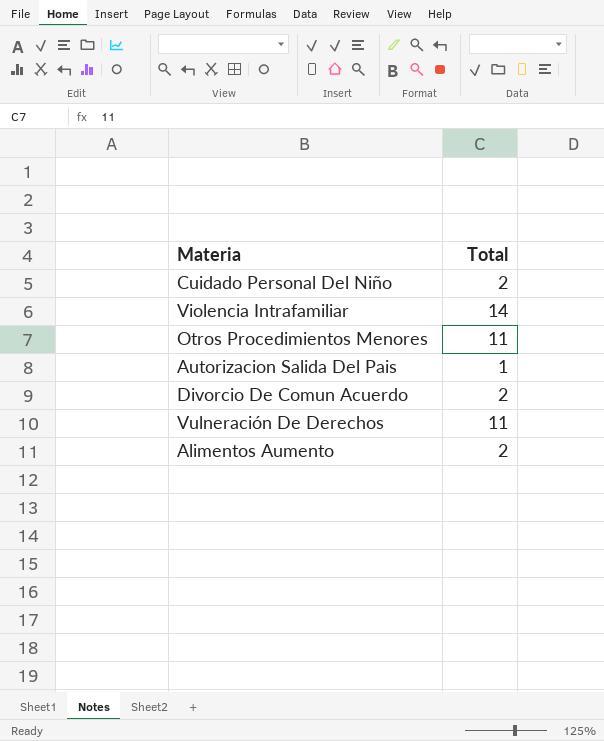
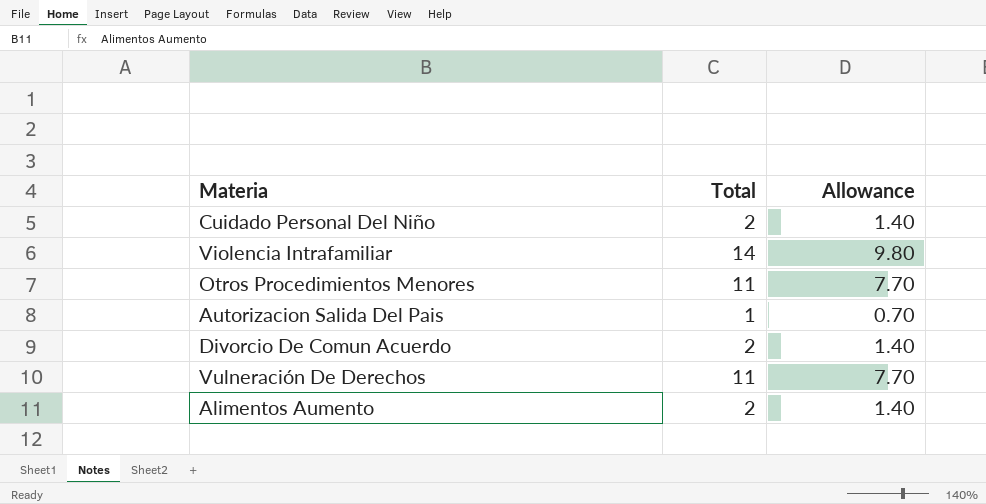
column Allowance | formula: none -> [Total] * 0.7

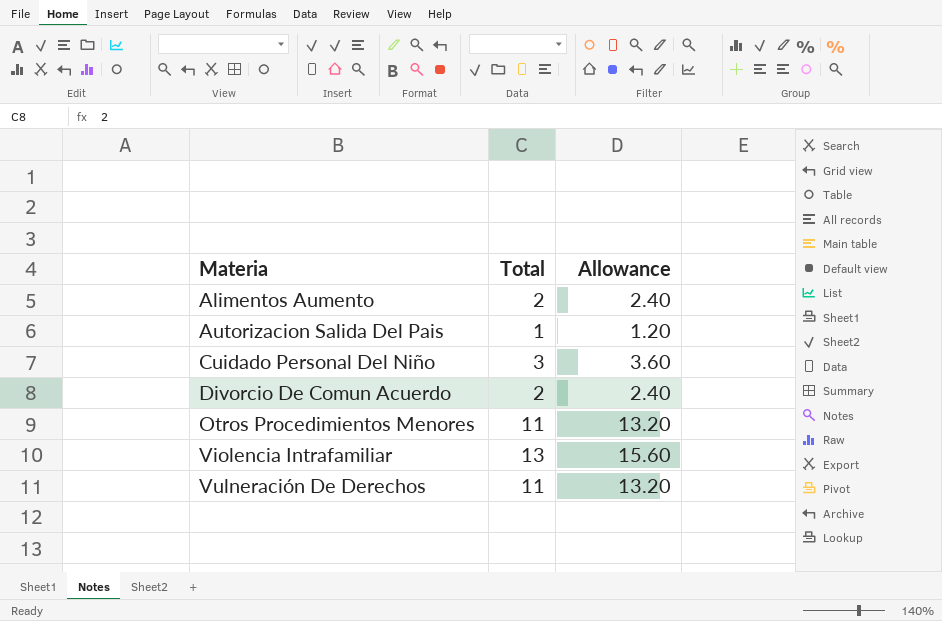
row order: none -> Materia ascending
column Allowance | formula: [Total] * 0.7 -> [Total] * 1.2
Cuidado Personal Del Niño | Total: 2 -> 3
Violencia Intrafamiliar | Total: 14 -> 13

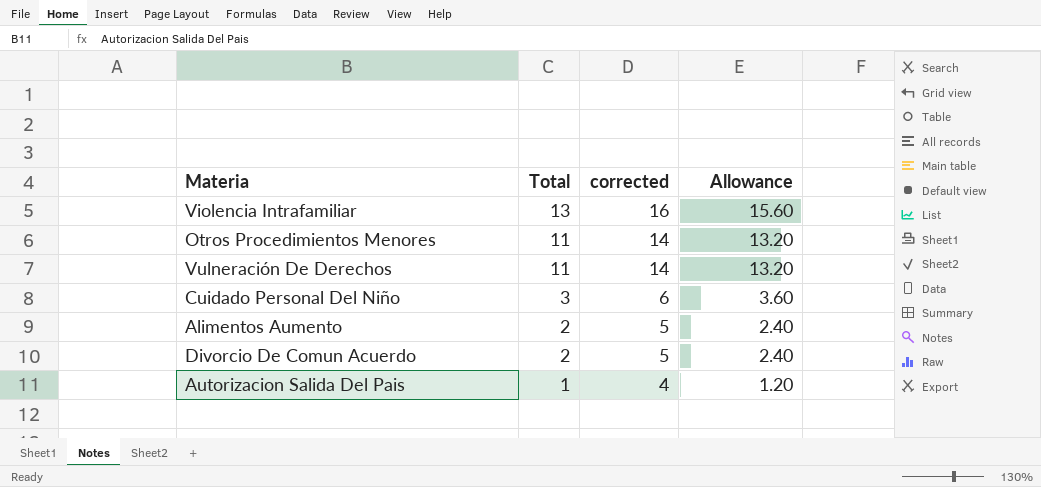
row order: Materia ascending -> Total descending
column corrected | formula: none -> [Total] + 3

